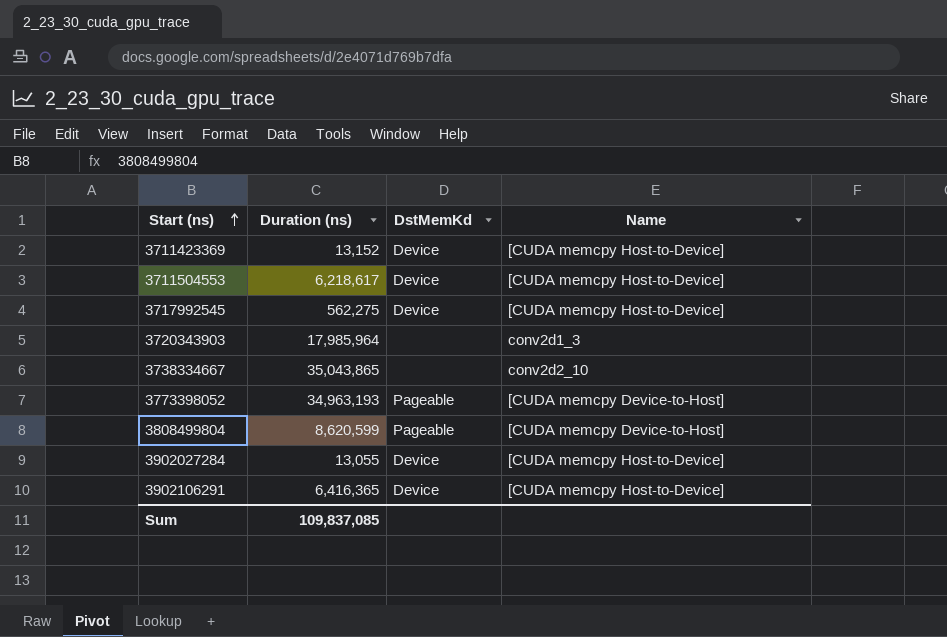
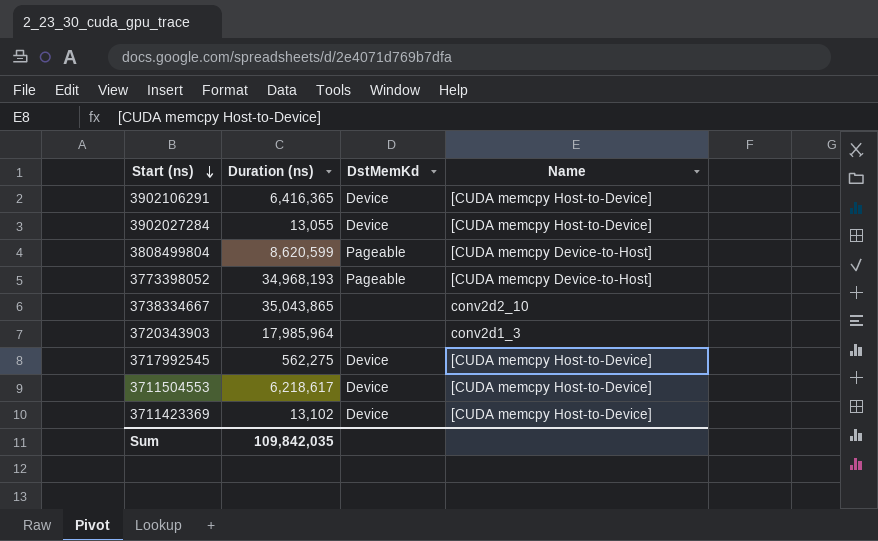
row order: Start (ns) ascending -> Start (ns) descending
3773398052 | Duration (ns): 34,963,193 -> 34,968,193
3711423369 | Duration (ns): 13,152 -> 13,102
Sum | Duration (ns): 109,837,085 -> 109,842,035

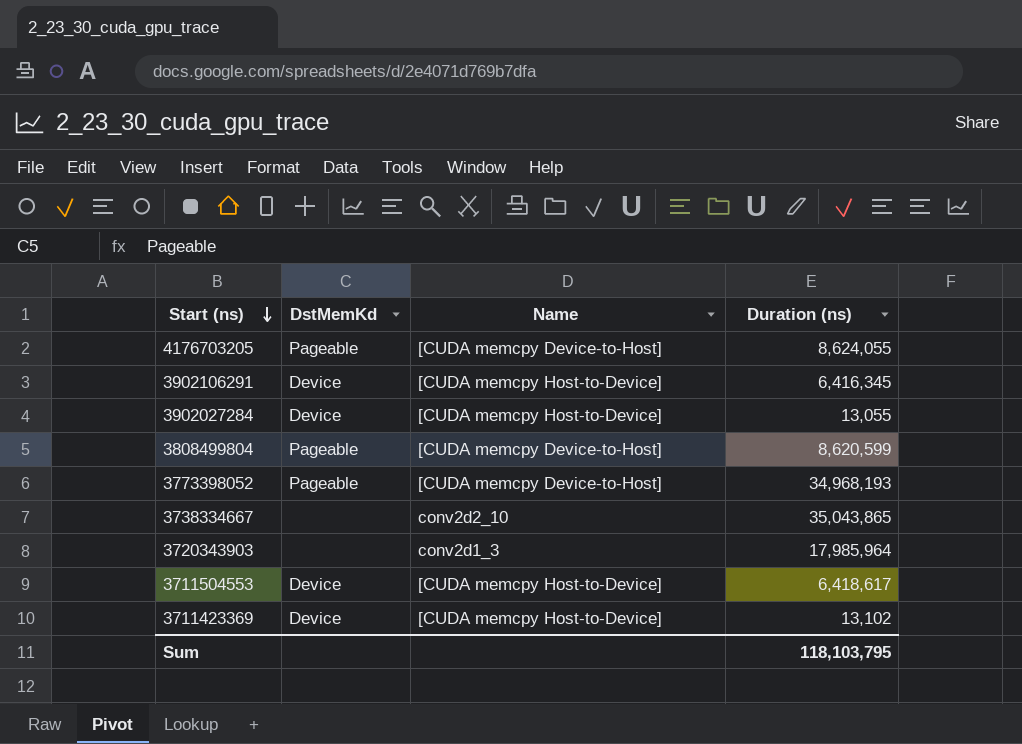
column Duration (ns) | position: 2 -> 4
row 3717992545: 562,275 | Device | [CUDA memcpy Host-to-Device] -> none
row 4176703205: none -> Pageable | [CUDA memcpy Device-to-Host] | 8,624,055
3902106291 | Duration (ns): 6,416,365 -> 6,416,345
3711504553 | Duration (ns): 6,218,617 -> 6,418,617
Sum | Duration (ns): 109,842,035 -> 118,103,795

